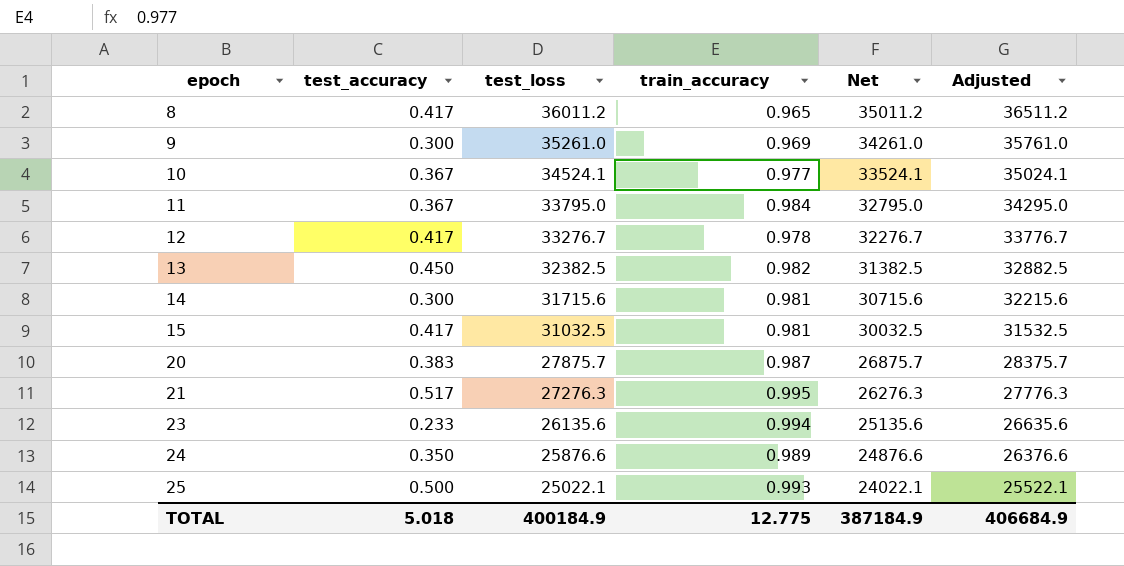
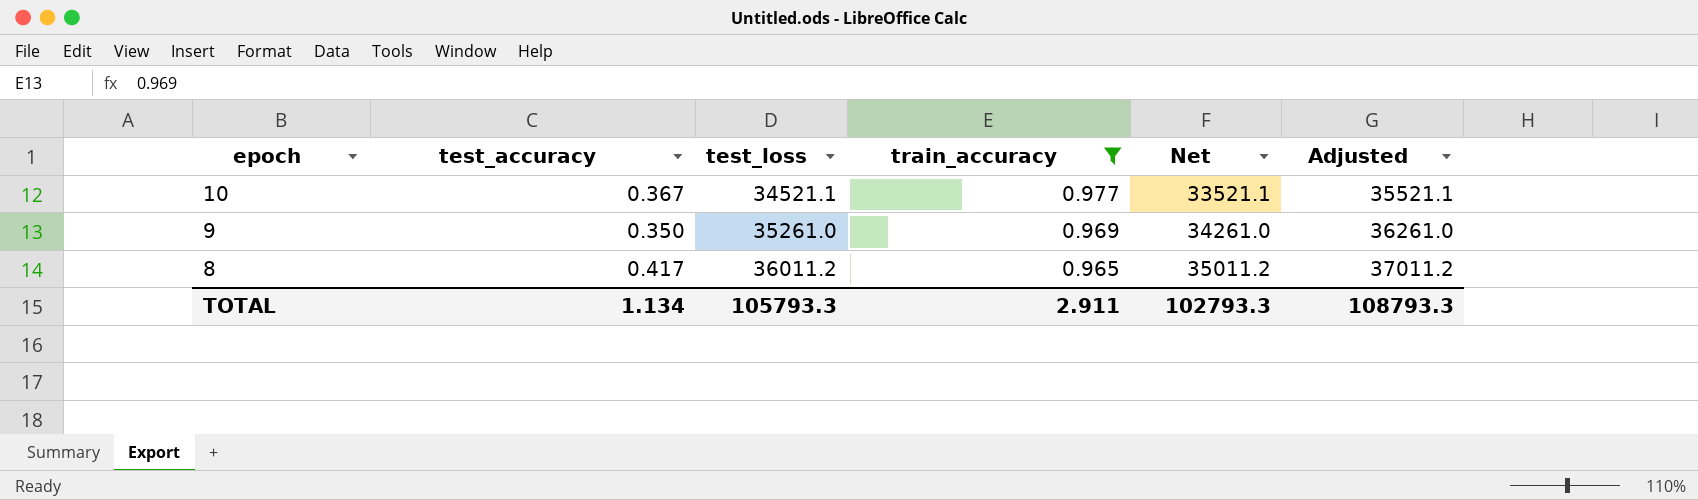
filter: none -> train_accuracy <= 0.977
row order: epoch ascending -> epoch descending
column Adjusted | formula: [test_loss] + 500 -> [test_loss] + 1000
10 | test_loss: 34524.1 -> 34521.1
10 | Net: 33524.1 -> 33521.1
9 | test_accuracy: 0.300 -> 0.350
TOTAL | test_accuracy: 5.018 -> 1.134
TOTAL | test_loss: 400184.9 -> 105793.3
TOTAL | train_accuracy: 12.775 -> 2.911
TOTAL | Net: 387184.9 -> 102793.3
TOTAL | Adjusted: 406684.9 -> 108793.3

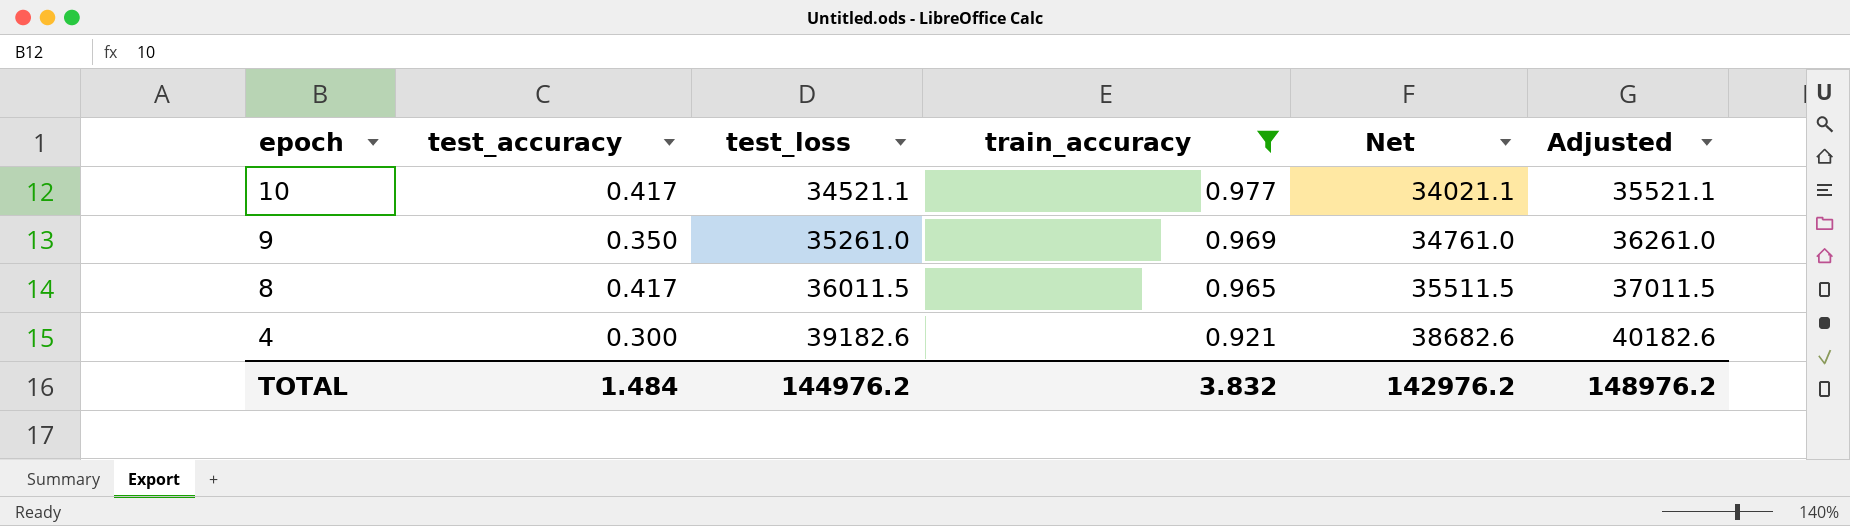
column Net | formula: [test_loss] - 1000 -> [test_loss] - 500
10 | test_accuracy: 0.367 -> 0.417
8 | test_loss: 36011.2 -> 36011.5
8 | Adjusted: 37011.2 -> 37011.5
row 4: none -> 0.300 | 39182.6 | 0.921 | 38682.6 | 40182.6
TOTAL | test_accuracy: 1.134 -> 1.484
TOTAL | test_loss: 105793.3 -> 144976.2
TOTAL | train_accuracy: 2.911 -> 3.832
TOTAL | Net: 102793.3 -> 142976.2
TOTAL | Adjusted: 108793.3 -> 148976.2

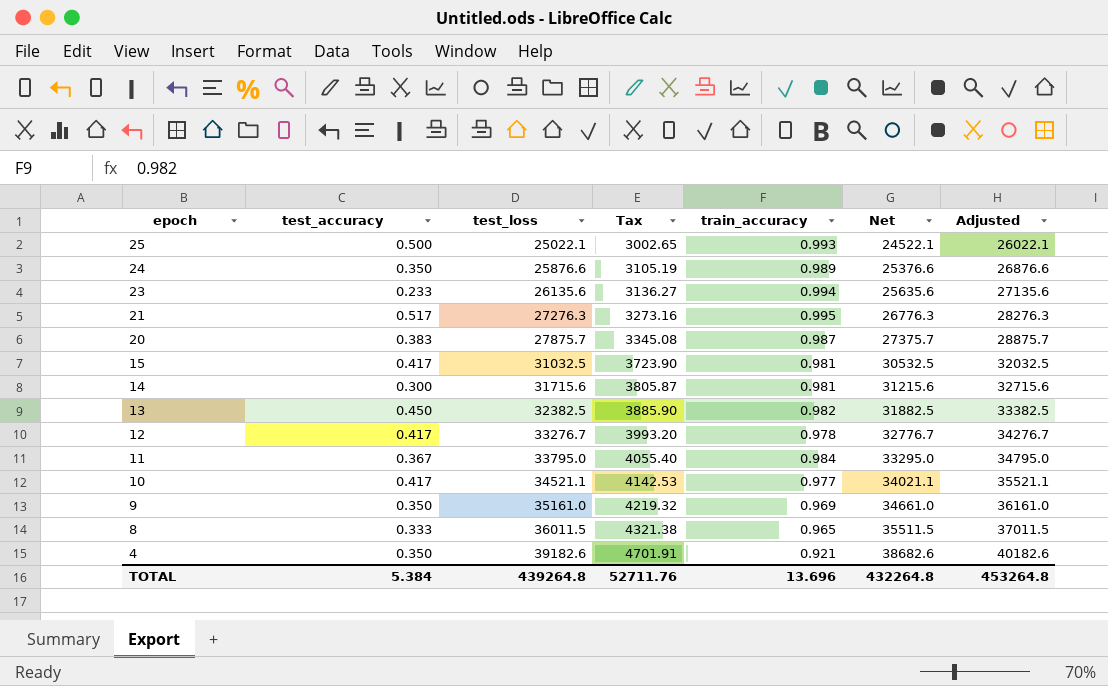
filter: train_accuracy <= 0.977 -> none
column Tax | formula: none -> [test_loss] * 0.12
9 | test_loss: 35261.0 -> 35161.0
9 | Net: 34761.0 -> 34661.0
9 | Adjusted: 36261.0 -> 36161.0
8 | test_accuracy: 0.417 -> 0.333
4 | test_accuracy: 0.300 -> 0.350
TOTAL | test_accuracy: 1.484 -> 5.384
TOTAL | test_loss: 144976.2 -> 439264.8
TOTAL | train_accuracy: 3.832 -> 13.696
TOTAL | Net: 142976.2 -> 432264.8
TOTAL | Adjusted: 148976.2 -> 453264.8

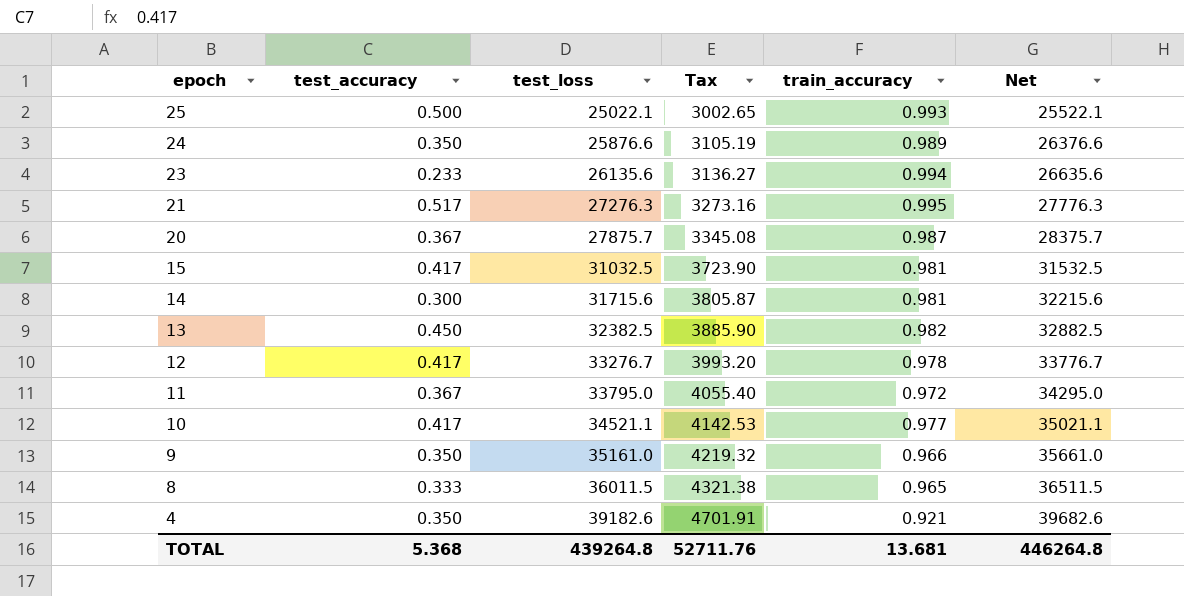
column Adjusted | formula: [test_loss] + 1000 -> none
column Net | formula: [test_loss] - 500 -> [test_loss] + 500
20 | test_accuracy: 0.383 -> 0.367
11 | train_accuracy: 0.984 -> 0.972
9 | train_accuracy: 0.969 -> 0.966
TOTAL | test_accuracy: 5.384 -> 5.368
TOTAL | train_accuracy: 13.696 -> 13.681
TOTAL | Net: 432264.8 -> 446264.8

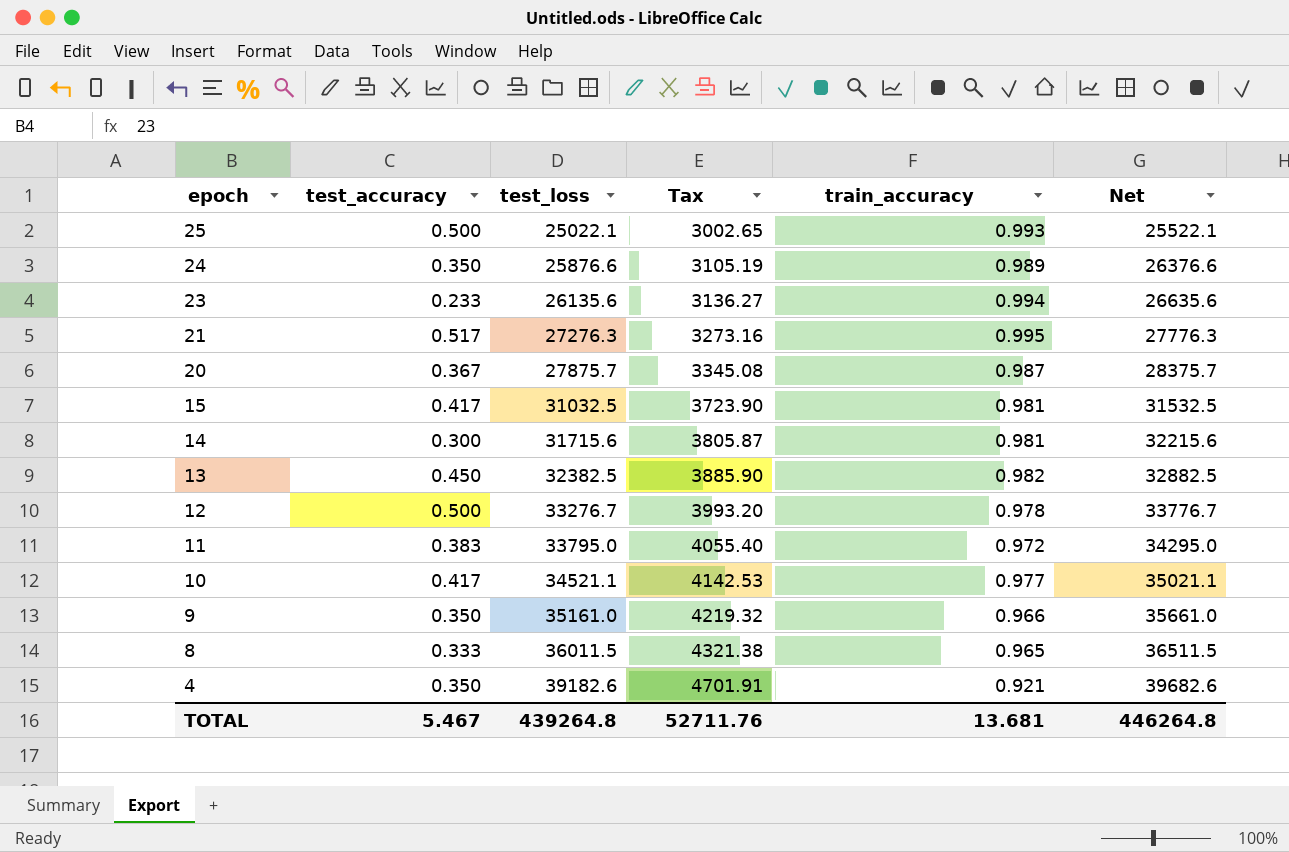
12 | test_accuracy: 0.417 -> 0.500
11 | test_accuracy: 0.367 -> 0.383
TOTAL | test_accuracy: 5.368 -> 5.467

